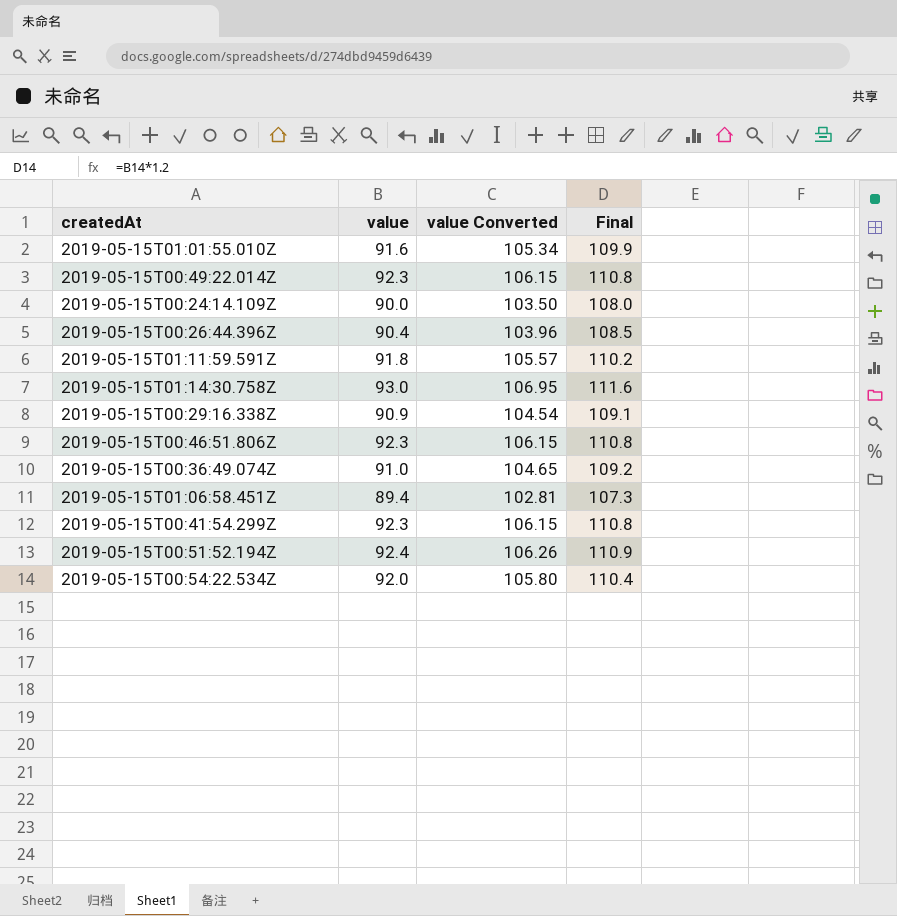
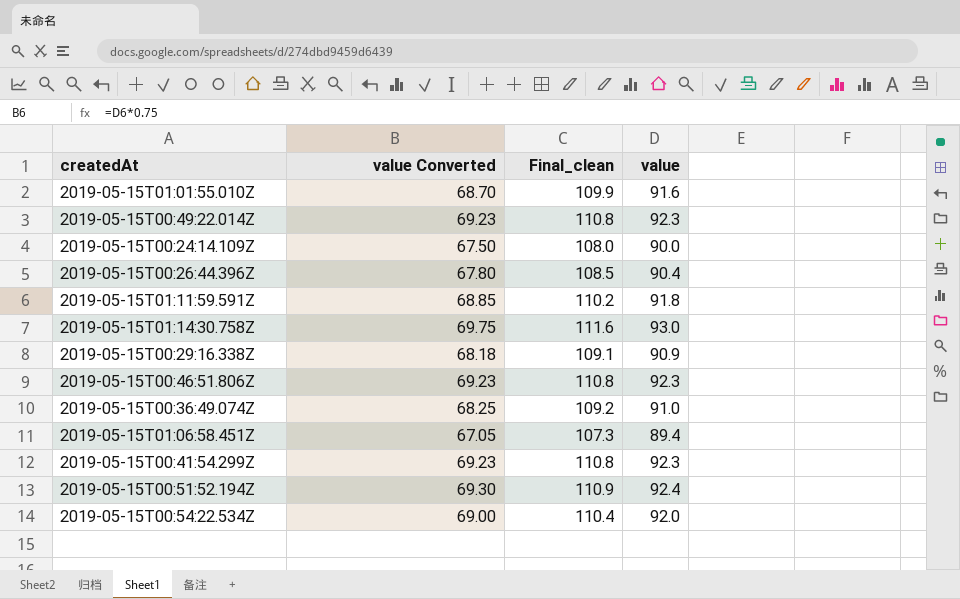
column value Converted | formula: [value] * 1.15 -> [value] * 0.75
column name: Final -> Final_clean
column value | position: 2 -> 4

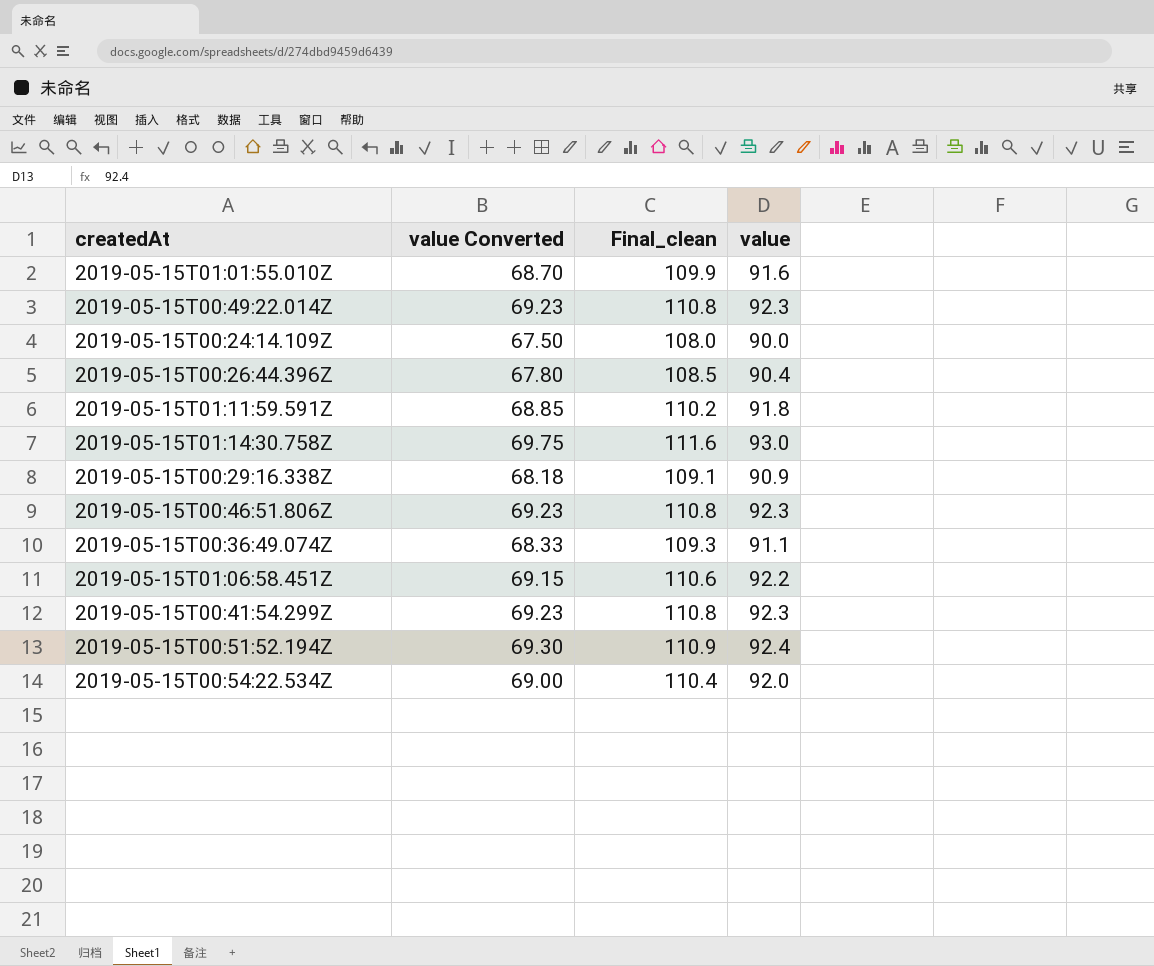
2019-05-15T00:36:49.074Z | value Converted: 68.25 -> 68.33
2019-05-15T00:36:49.074Z | Final_clean: 109.2 -> 109.3
2019-05-15T00:36:49.074Z | value: 91.0 -> 91.1
2019-05-15T01:06:58.451Z | value Converted: 67.05 -> 69.15
2019-05-15T01:06:58.451Z | Final_clean: 107.3 -> 110.6
2019-05-15T01:06:58.451Z | value: 89.4 -> 92.2

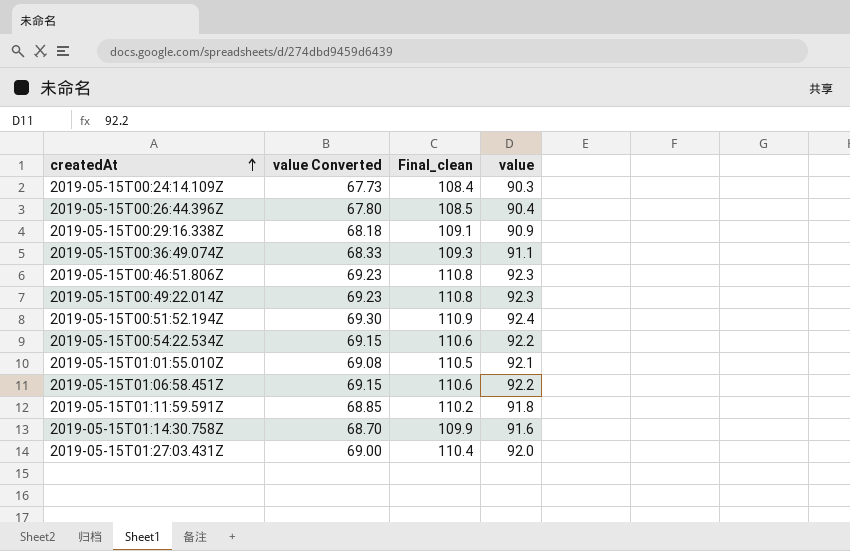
row order: none -> createdAt ascending
row 2019-05-15T00:41:54.299Z: 69.23 | 110.8 | 92.3 -> none
2019-05-15T00:24:14.109Z | value Converted: 67.50 -> 67.73
2019-05-15T00:24:14.109Z | Final_clean: 108.0 -> 108.4
2019-05-15T00:24:14.109Z | value: 90.0 -> 90.3
2019-05-15T00:54:22.534Z | value Converted: 69.00 -> 69.15
2019-05-15T00:54:22.534Z | Final_clean: 110.4 -> 110.6
2019-05-15T00:54:22.534Z | value: 92.0 -> 92.2
2019-05-15T01:01:55.010Z | value Converted: 68.70 -> 69.08
2019-05-15T01:01:55.010Z | Final_clean: 109.9 -> 110.5
2019-05-15T01:01:55.010Z | value: 91.6 -> 92.1
2019-05-15T01:14:30.758Z | value Converted: 69.75 -> 68.70
2019-05-15T01:14:30.758Z | Final_clean: 111.6 -> 109.9
2019-05-15T01:14:30.758Z | value: 93.0 -> 91.6
row 2019-05-15T01:27:03.431Z: none -> 69.00 | 110.4 | 92.0

